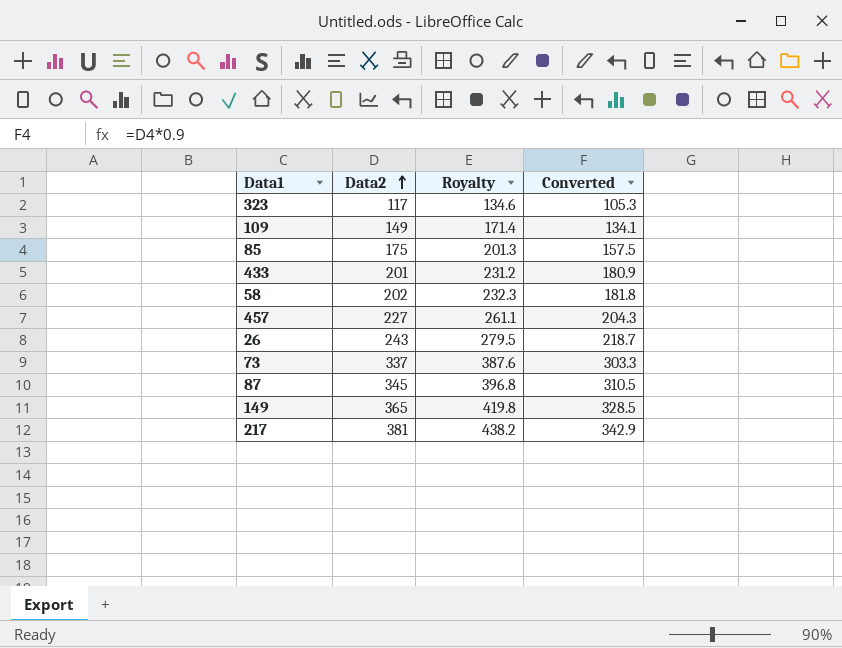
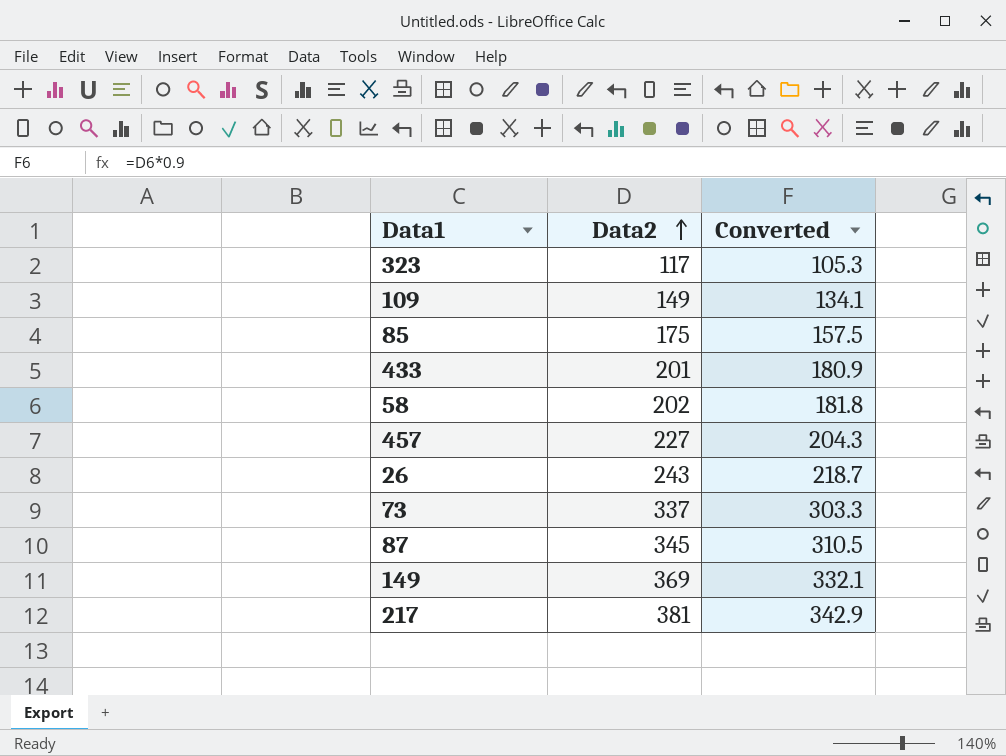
column Royalty | formula: [Data2] * 1.15 -> none
149 | Data2: 365 -> 369
149 | Converted: 328.5 -> 332.1

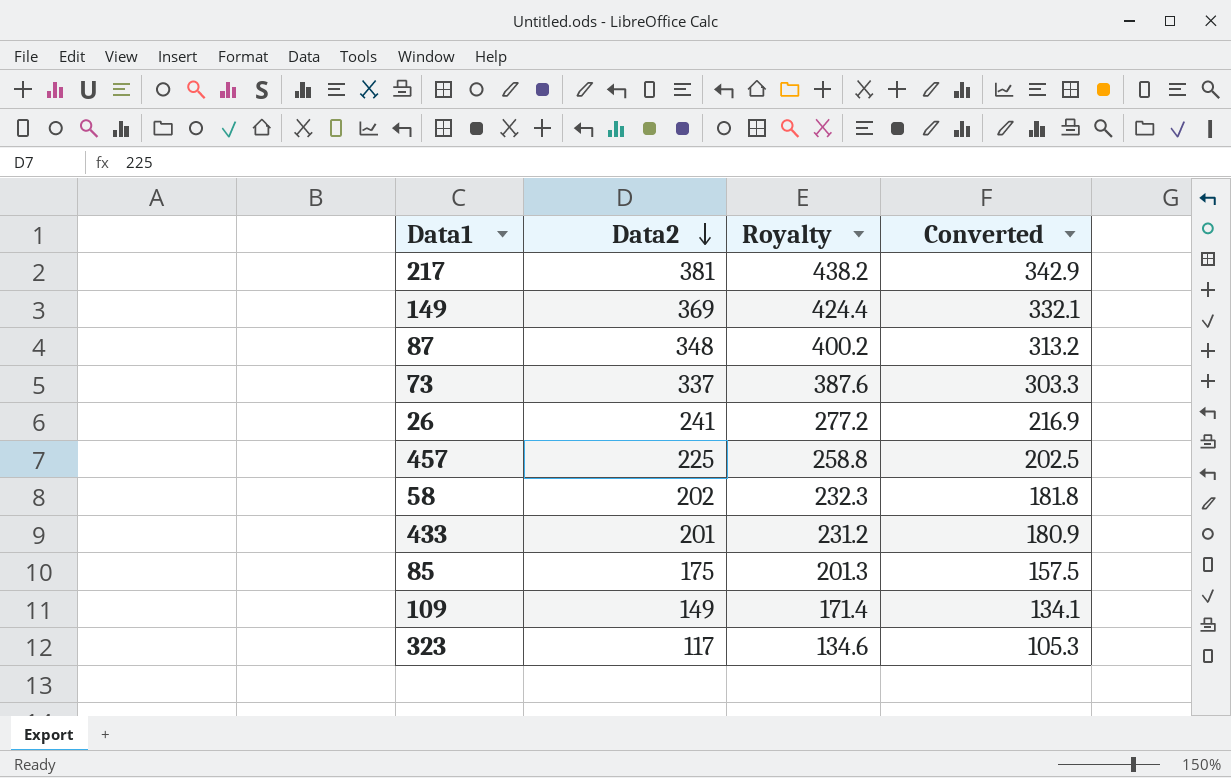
row order: Data2 ascending -> Data2 descending
column Royalty | formula: none -> [Data2] * 1.15
87 | Data2: 345 -> 348
87 | Converted: 310.5 -> 313.2
26 | Data2: 243 -> 241
26 | Converted: 218.7 -> 216.9
457 | Data2: 227 -> 225
457 | Converted: 204.3 -> 202.5

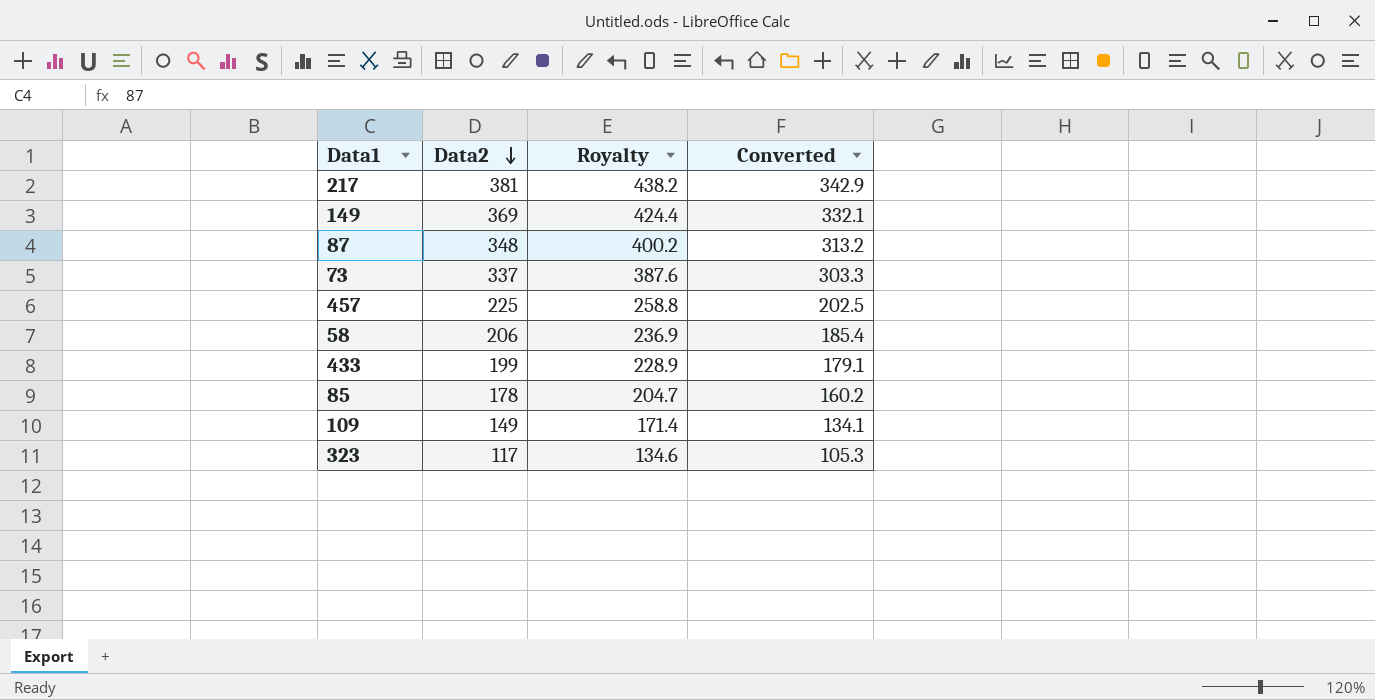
row 26: 241 | 277.2 | 216.9 -> none
58 | Data2: 202 -> 206
58 | Royalty: 232.3 -> 236.9
58 | Converted: 181.8 -> 185.4
433 | Data2: 201 -> 199
433 | Royalty: 231.2 -> 228.9
433 | Converted: 180.9 -> 179.1
85 | Data2: 175 -> 178
85 | Royalty: 201.3 -> 204.7
85 | Converted: 157.5 -> 160.2

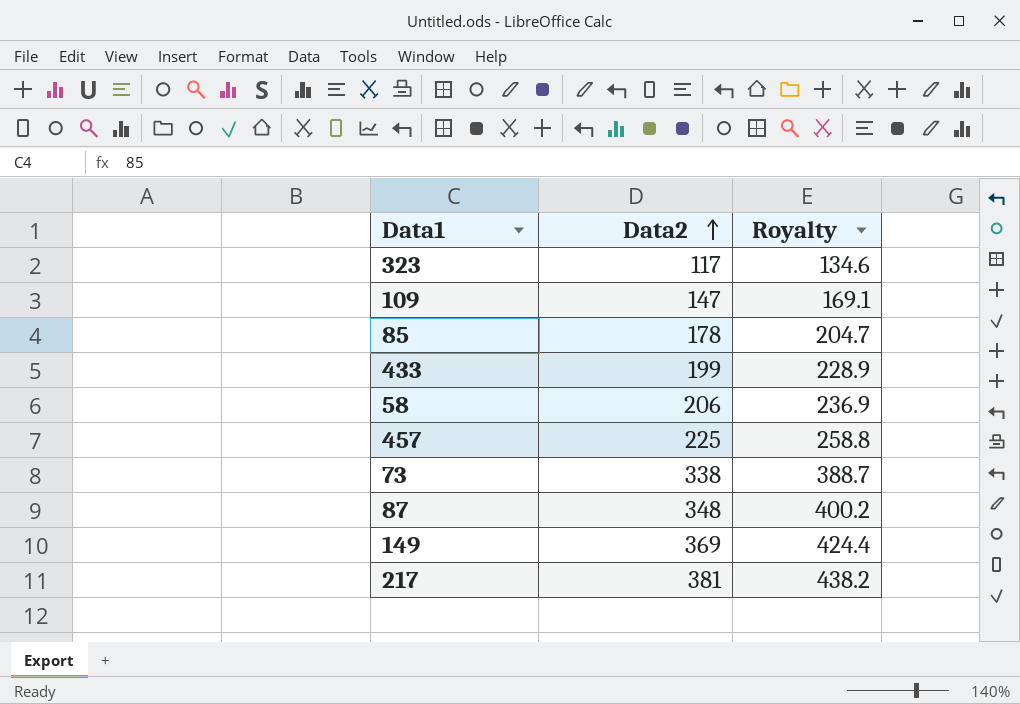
row order: Data2 descending -> Data2 ascending
column Converted | formula: [Data2] * 0.9 -> none
109 | Data2: 149 -> 147
109 | Royalty: 171.4 -> 169.1
73 | Data2: 337 -> 338
73 | Royalty: 387.6 -> 388.7

